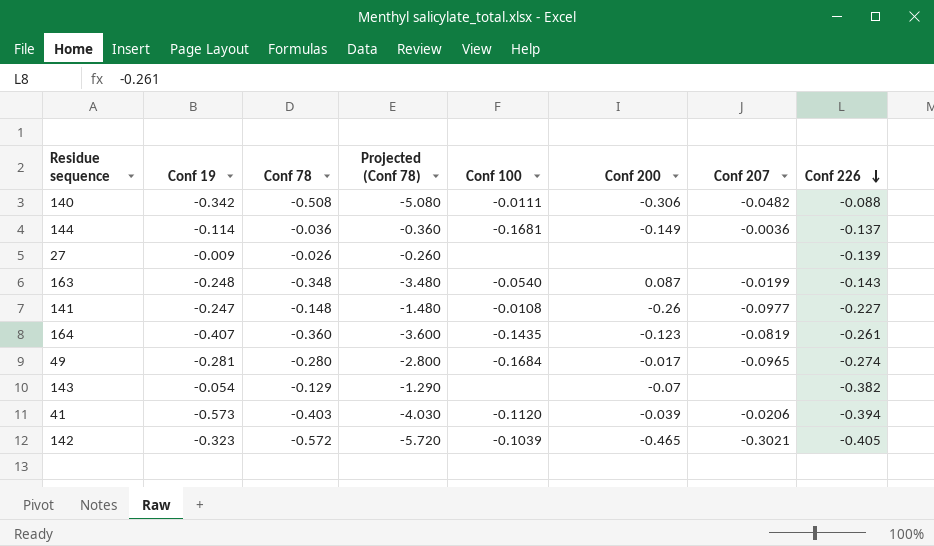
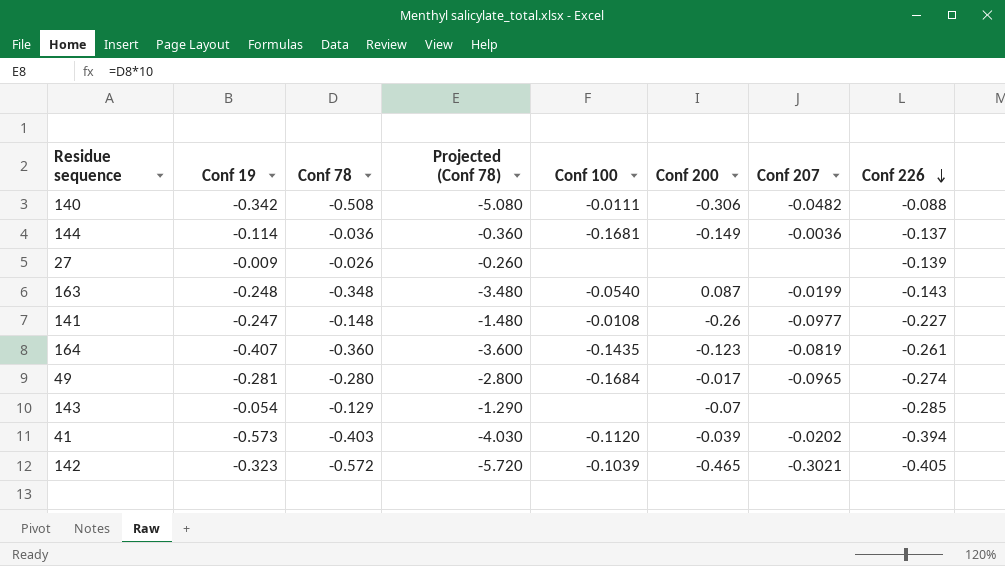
143 | Conf 226: -0.382 -> -0.285
41 | Conf 207: -0.0206 -> -0.0202

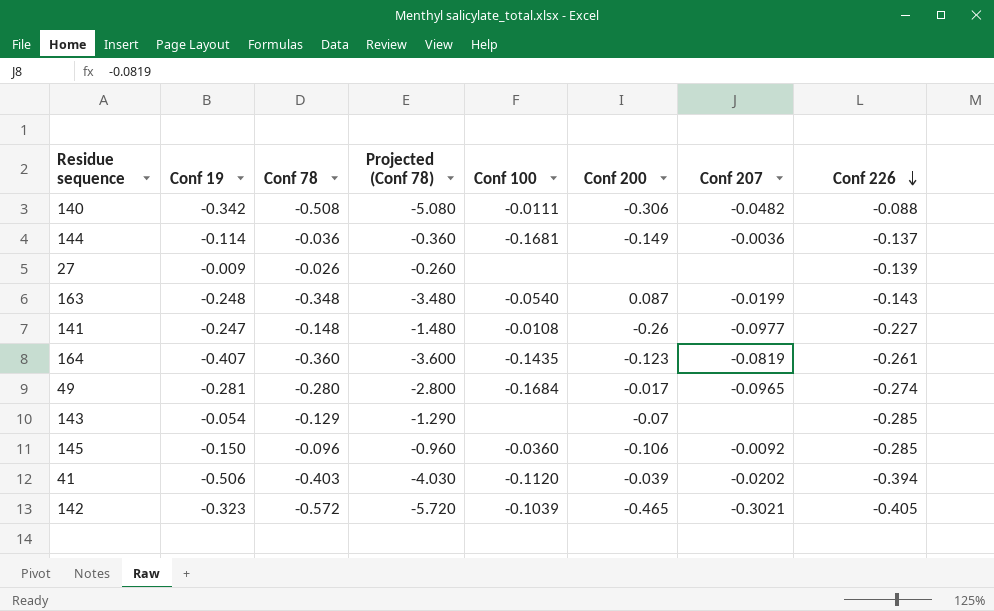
row 145: none -> -0.150 | -0.096 | -0.960 | -0.0360 | -0.106 | -0.0092 | -0.285
41 | Conf 19: -0.573 -> -0.506

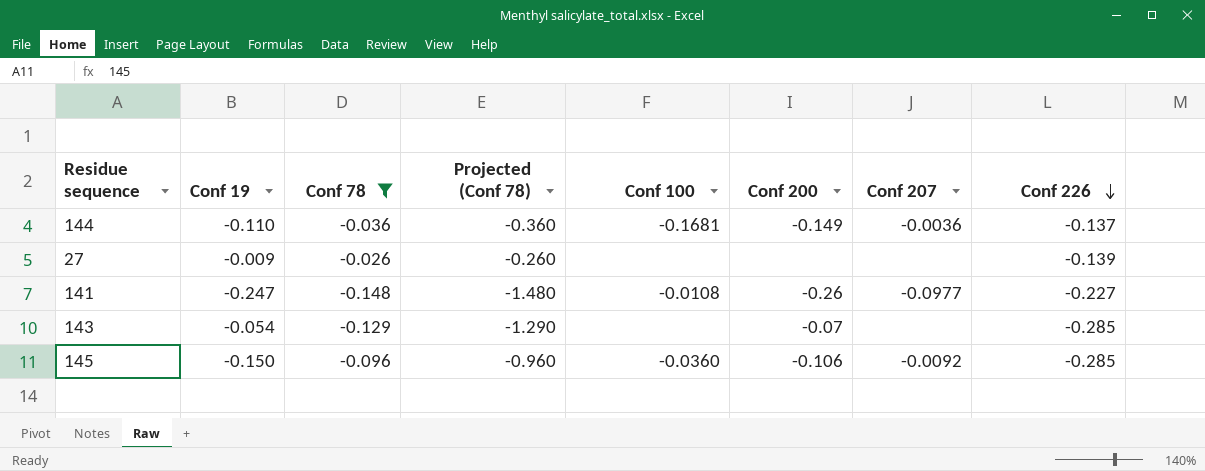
filter: none -> Conf 78 >= -0.148
144 | Conf 19: -0.114 -> -0.110

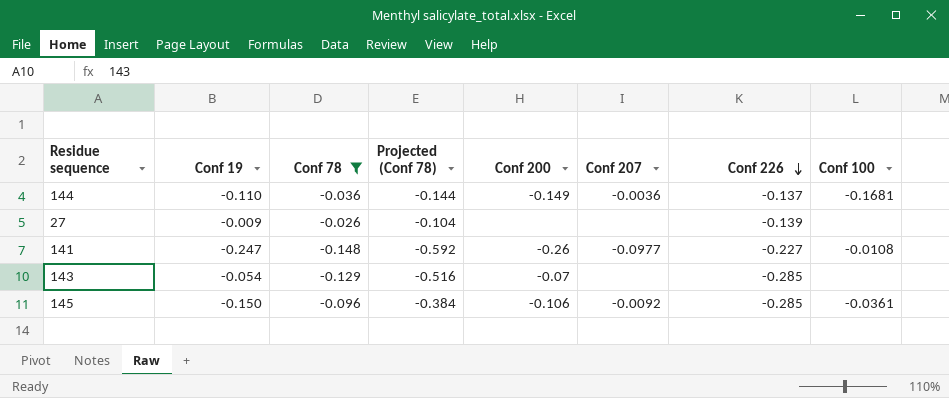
column Projected (Conf 78) | formula: [Conf 78] * 10 -> [Conf 78] * 4
column Conf 100 | position: 5 -> 8
145 | Conf 100: -0.0360 -> -0.0361

